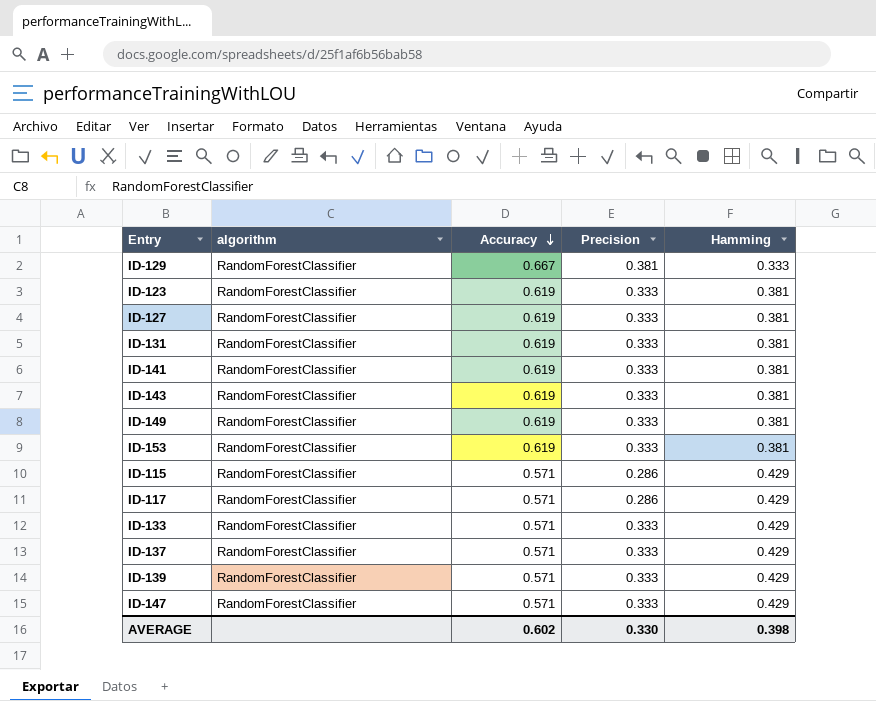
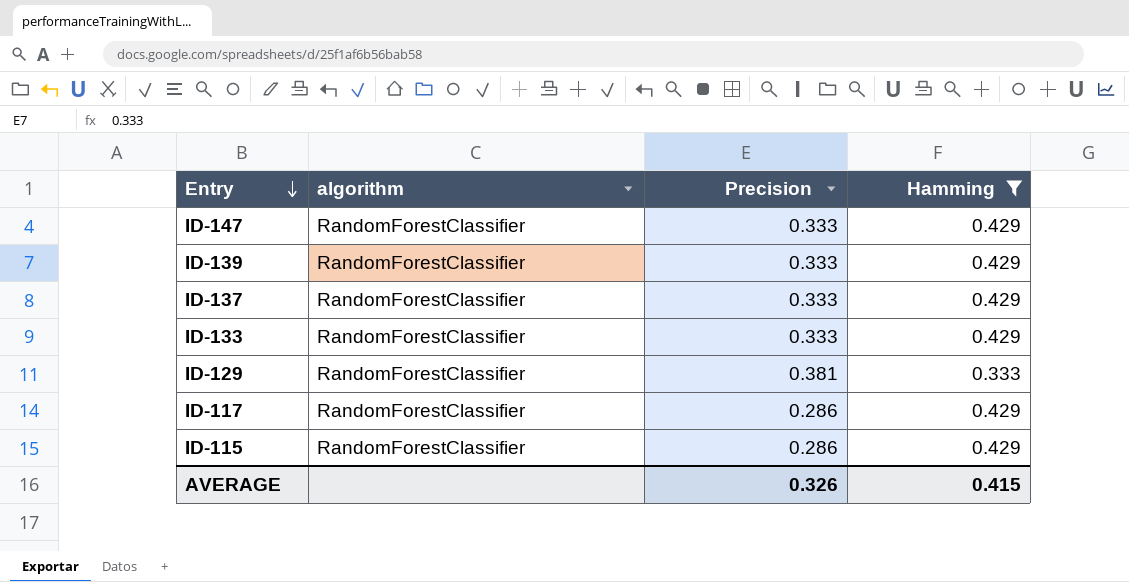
filter: none -> Hamming != 0.381
row order: Accuracy descending -> Entry descending
column Accuracy | position: 3 -> none
AVERAGE | Precision: 0.330 -> 0.326
AVERAGE | Hamming: 0.398 -> 0.415

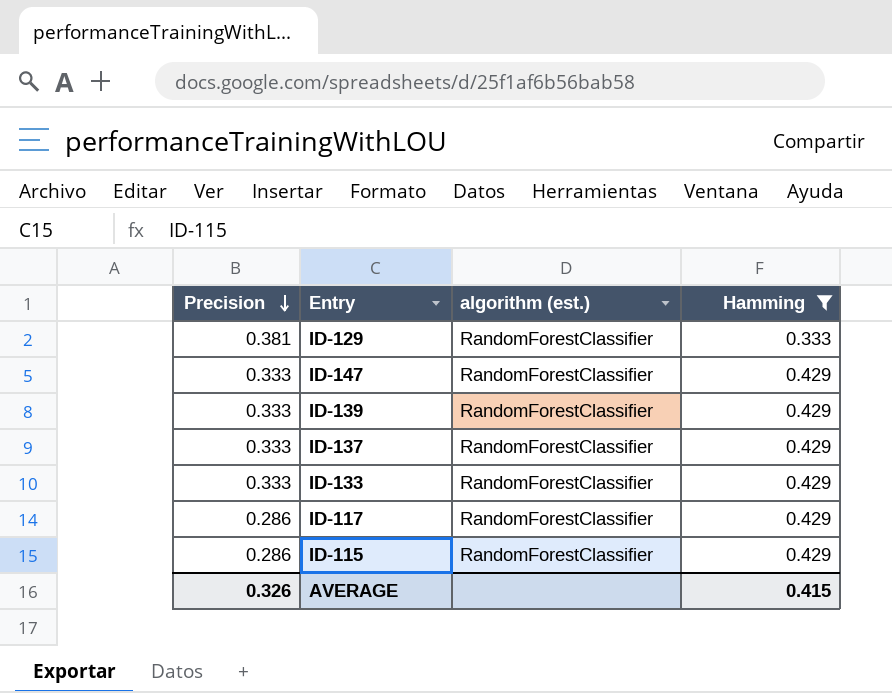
row order: Entry descending -> Precision descending
column Precision | position: 3 -> 1
column name: algorithm -> algorithm (est.)

